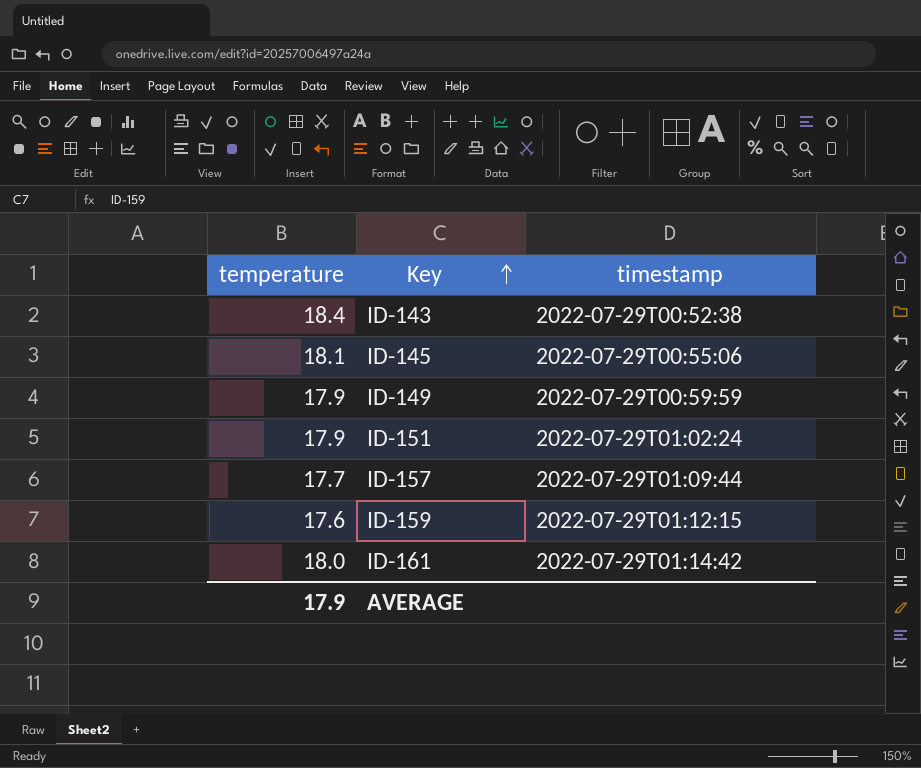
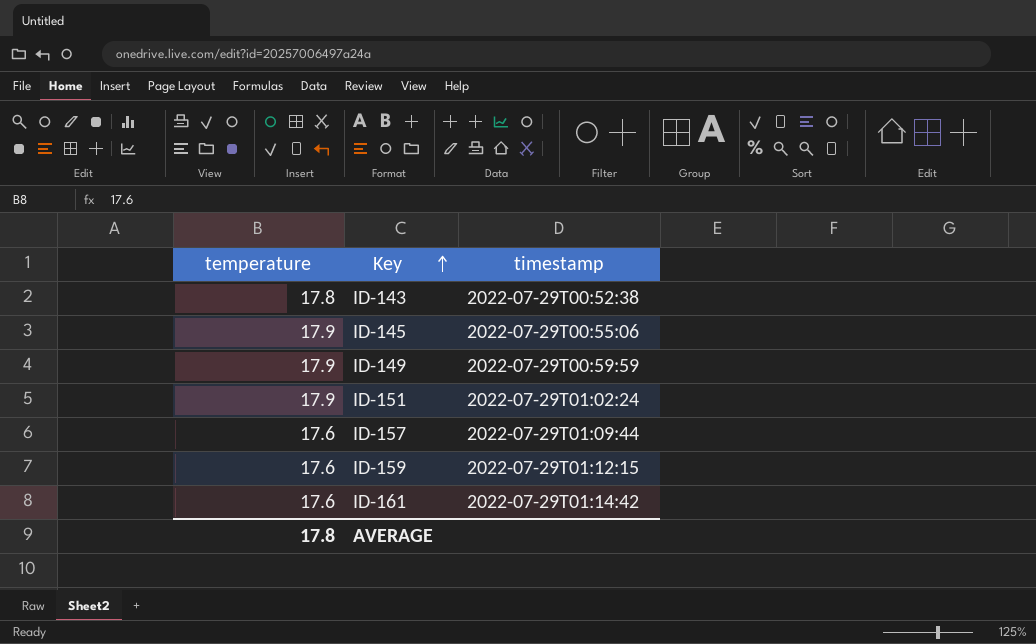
ID-143 | temperature: 18.4 -> 17.8
ID-145 | temperature: 18.1 -> 17.9
ID-157 | temperature: 17.7 -> 17.6
ID-161 | temperature: 18.0 -> 17.6
AVERAGE | temperature: 17.9 -> 17.8

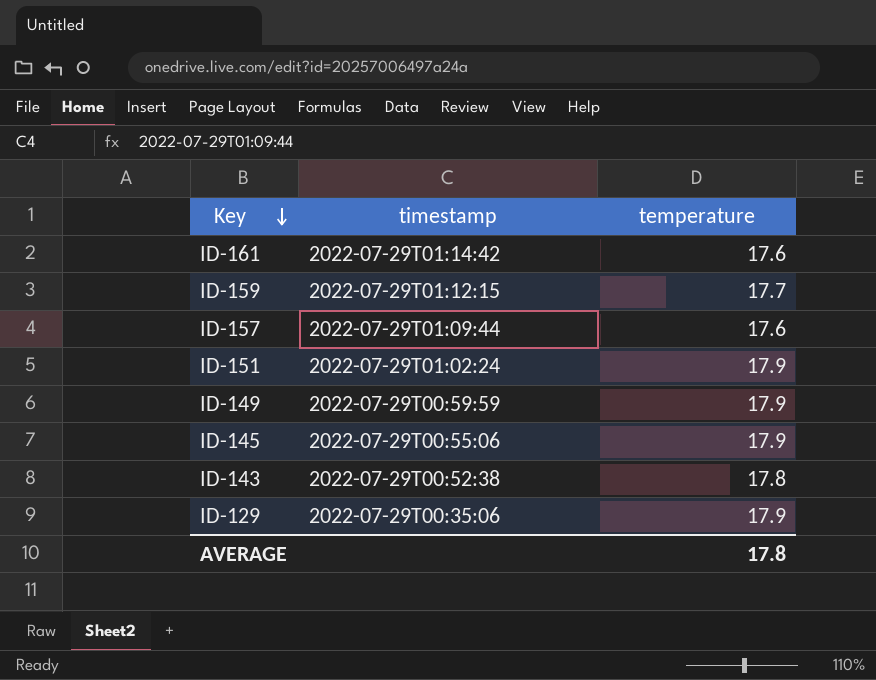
row order: Key ascending -> Key descending
column temperature | position: 1 -> 3
ID-159 | temperature: 17.6 -> 17.7
row ID-129: none -> 2022-07-29T00:35:06 | 17.9

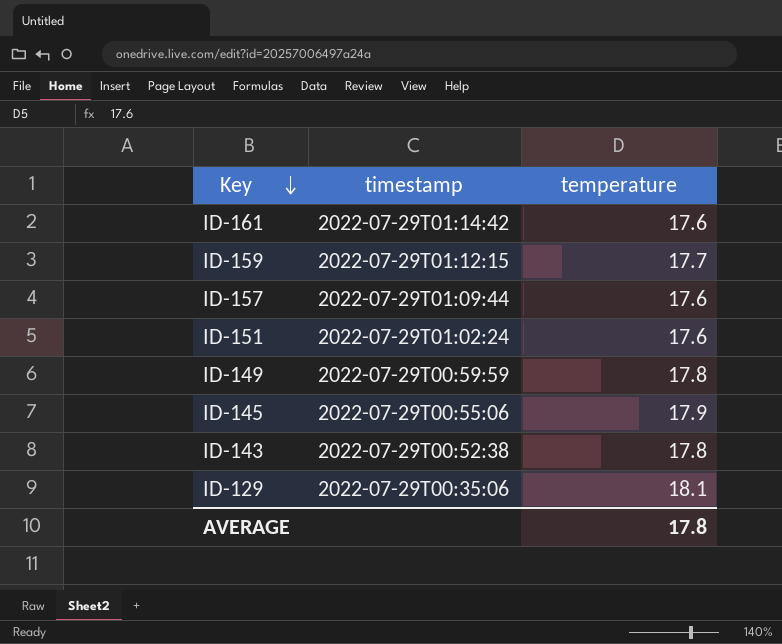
ID-151 | temperature: 17.9 -> 17.6
ID-149 | temperature: 17.9 -> 17.8
ID-129 | temperature: 17.9 -> 18.1

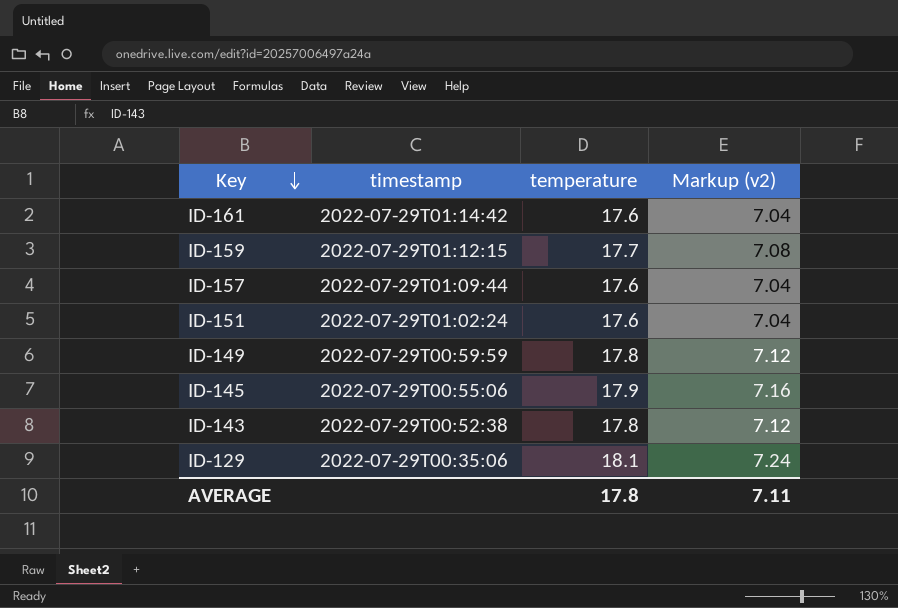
column Markup (v2) | formula: none -> [temperature] * 0.4

